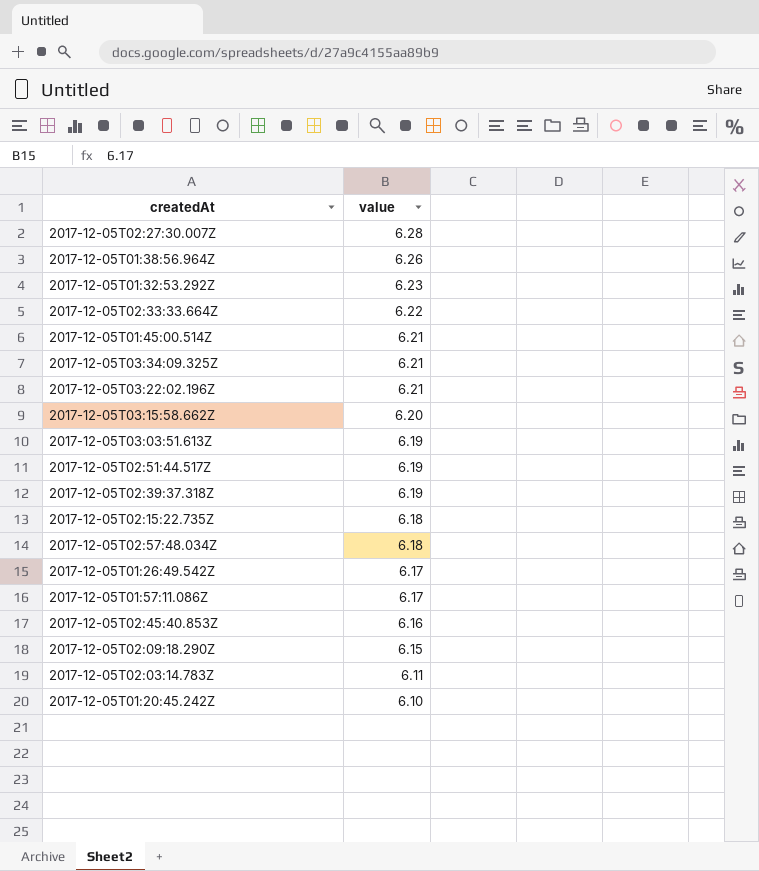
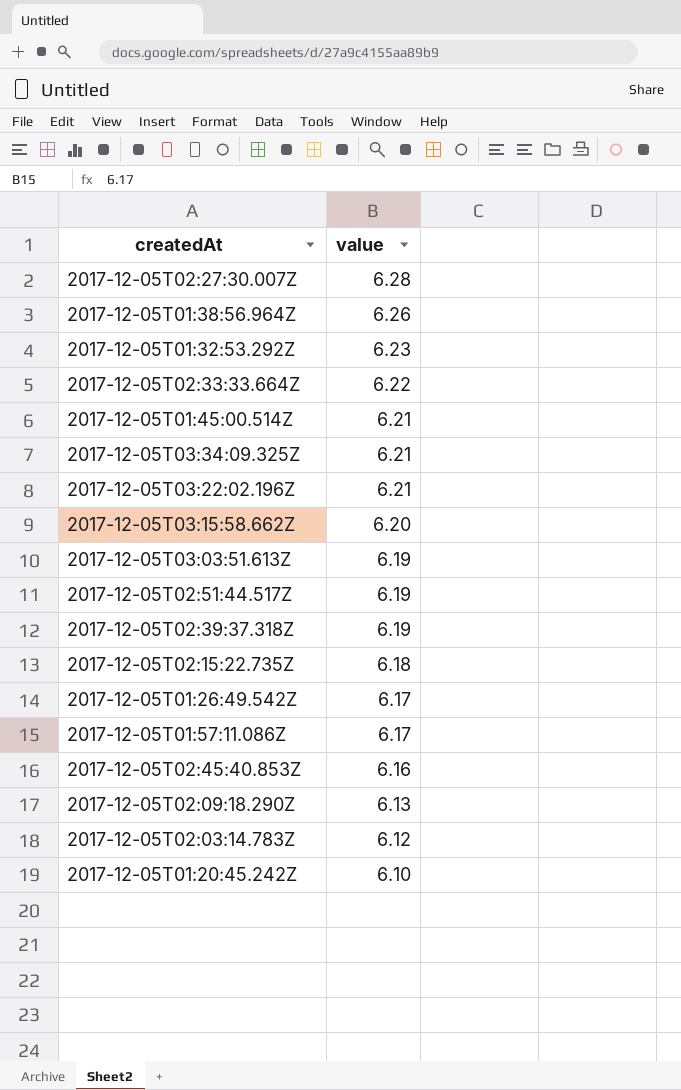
row 2017-12-05T02:57:48.034Z: 6.18 -> none
2017-12-05T02:09:18.290Z | value: 6.15 -> 6.13
2017-12-05T02:03:14.783Z | value: 6.11 -> 6.12

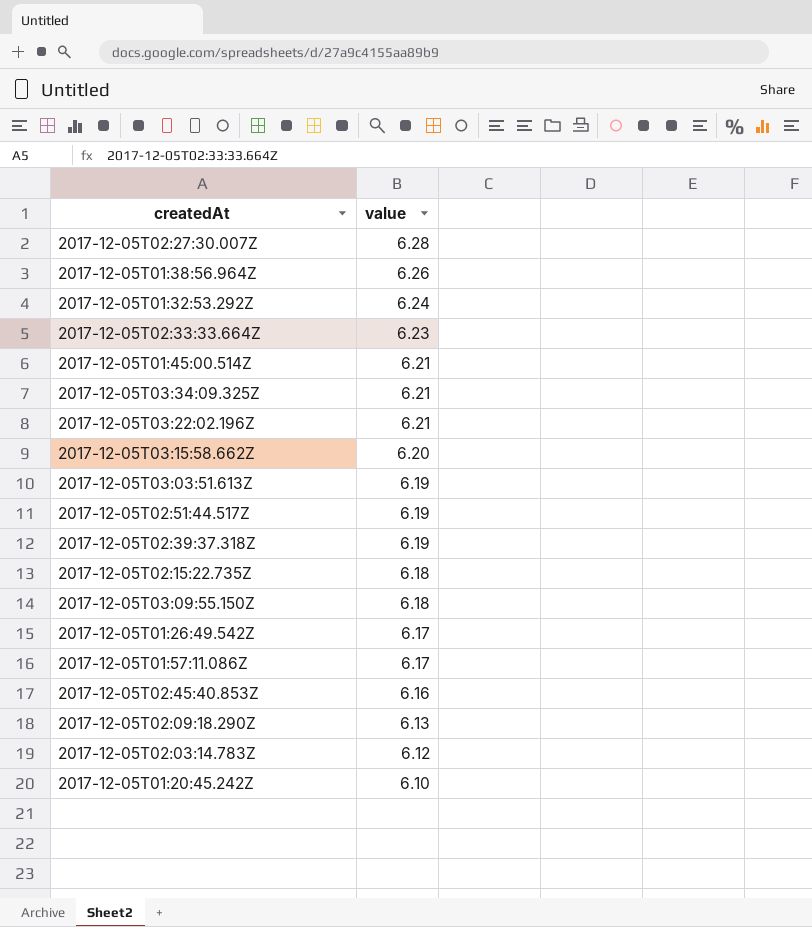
2017-12-05T01:32:53.292Z | value: 6.23 -> 6.24
2017-12-05T02:33:33.664Z | value: 6.22 -> 6.23
row 2017-12-05T03:09:55.150Z: none -> 6.18

